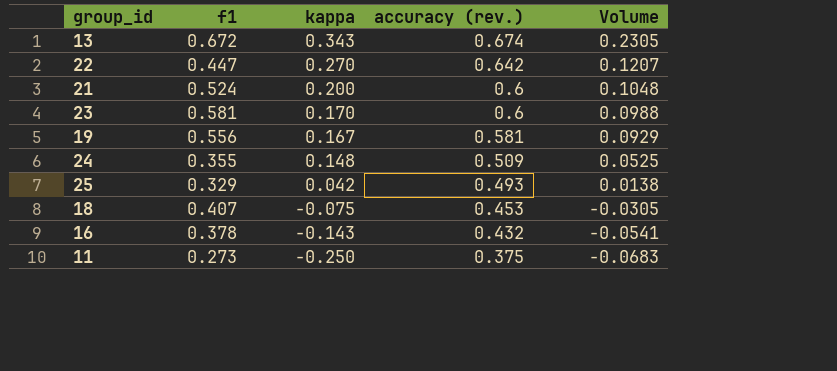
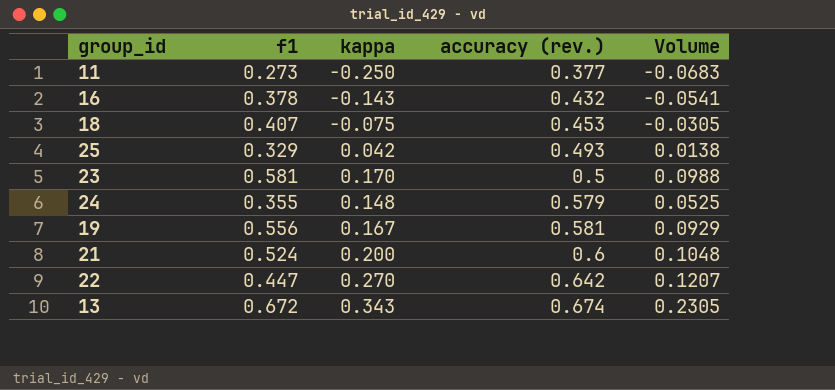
row order: kappa descending -> accuracy (rev.) ascending
11 | accuracy (rev.): 0.375 -> 0.377
23 | accuracy (rev.): 0.6 -> 0.5
24 | accuracy (rev.): 0.509 -> 0.579

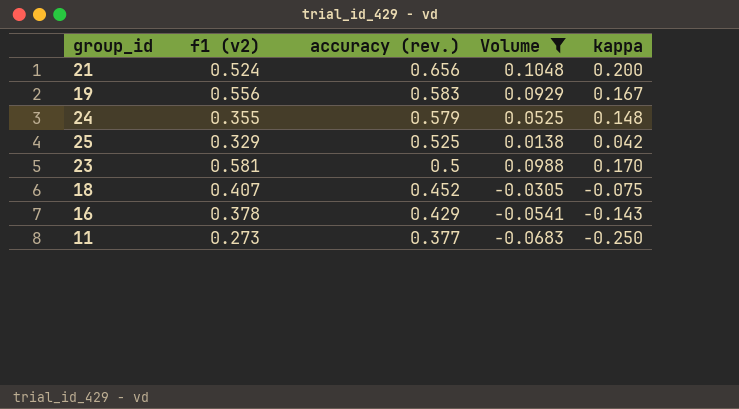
filter: none -> Volume <= 0.1048
row order: accuracy (rev.) ascending -> accuracy (rev.) descending
column name: f1 -> f1 (v2)
column kappa | position: 3 -> 5
21 | accuracy (rev.): 0.6 -> 0.656
19 | accuracy (rev.): 0.581 -> 0.583
25 | accuracy (rev.): 0.493 -> 0.525
18 | accuracy (rev.): 0.453 -> 0.452
16 | accuracy (rev.): 0.432 -> 0.429

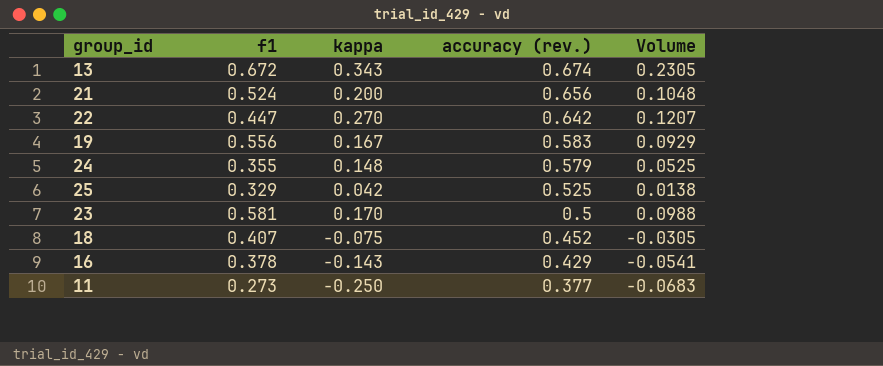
filter: Volume <= 0.1048 -> none
column name: f1 (v2) -> f1
column kappa | position: 5 -> 3

